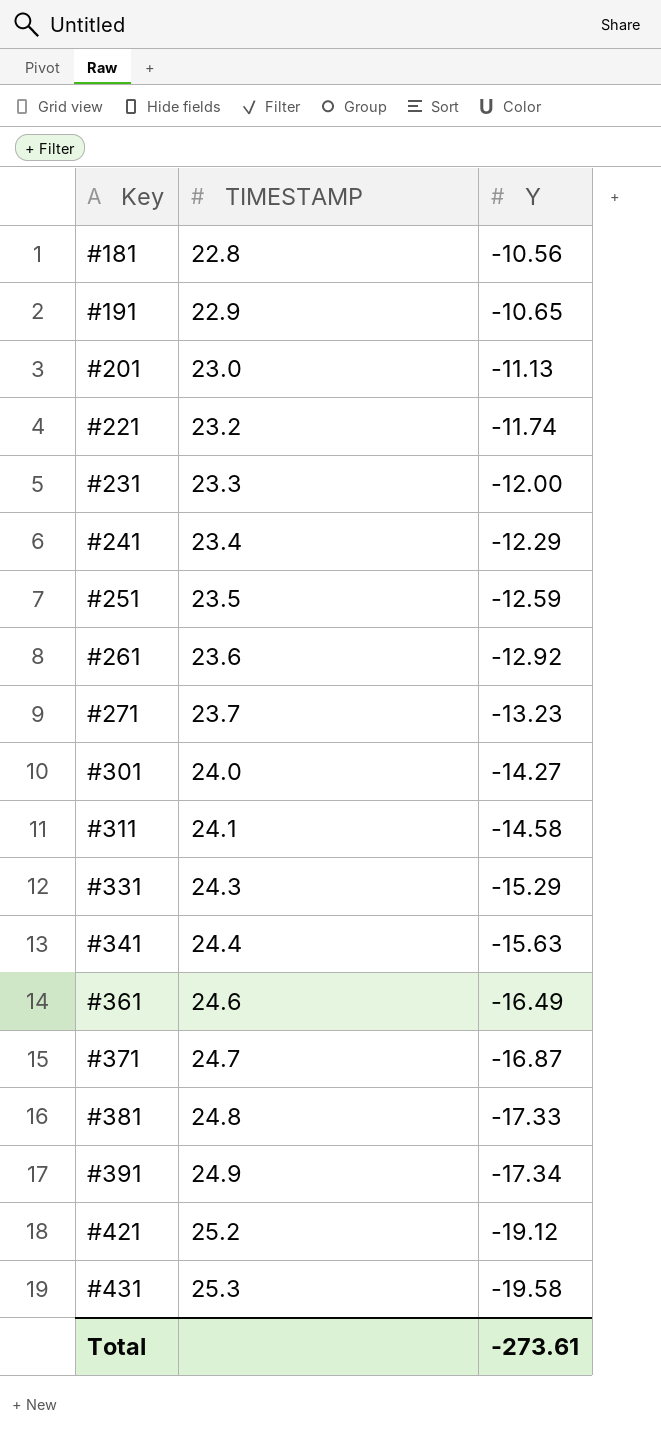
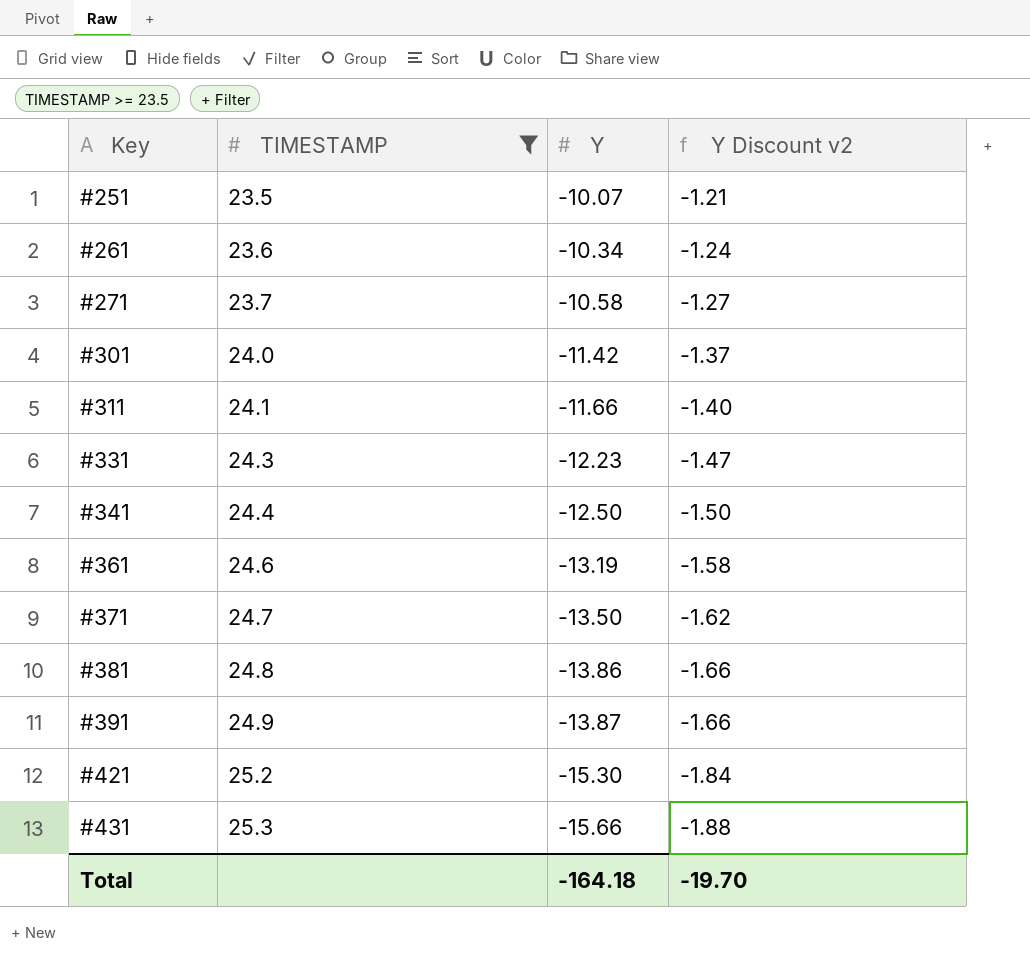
filter: none -> TIMESTAMP >= 23.5
column Y Discount v2 | formula: none -> [Y] * 0.12
#251 | Y: -12.59 -> -10.07
#261 | Y: -12.92 -> -10.34
#271 | Y: -13.23 -> -10.58
#301 | Y: -14.27 -> -11.42
#311 | Y: -14.58 -> -11.66
#331 | Y: -15.29 -> -12.23
#341 | Y: -15.63 -> -12.50
#361 | Y: -16.49 -> -13.19
#371 | Y: -16.87 -> -13.50
#381 | Y: -17.33 -> -13.86
#391 | Y: -17.34 -> -13.87
#421 | Y: -19.12 -> -15.30
#431 | Y: -19.58 -> -15.66
Total | Y: -273.61 -> -164.18

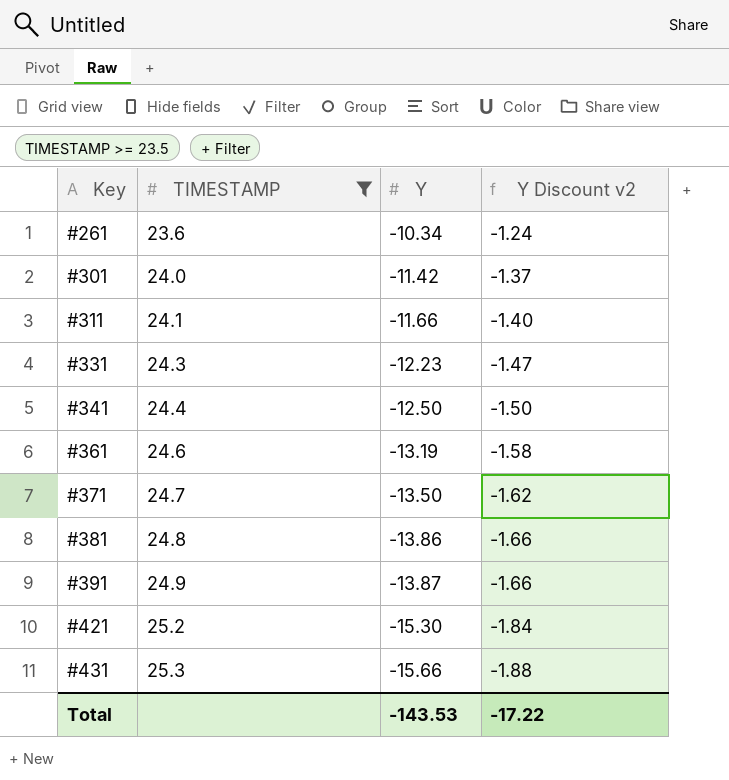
row #251: 23.5 | -10.07 | -1.21 -> none
row #271: 23.7 | -10.58 | -1.27 -> none
Total | Y: -164.18 -> -143.53
Total | Y Discount v2: -19.70 -> -17.22

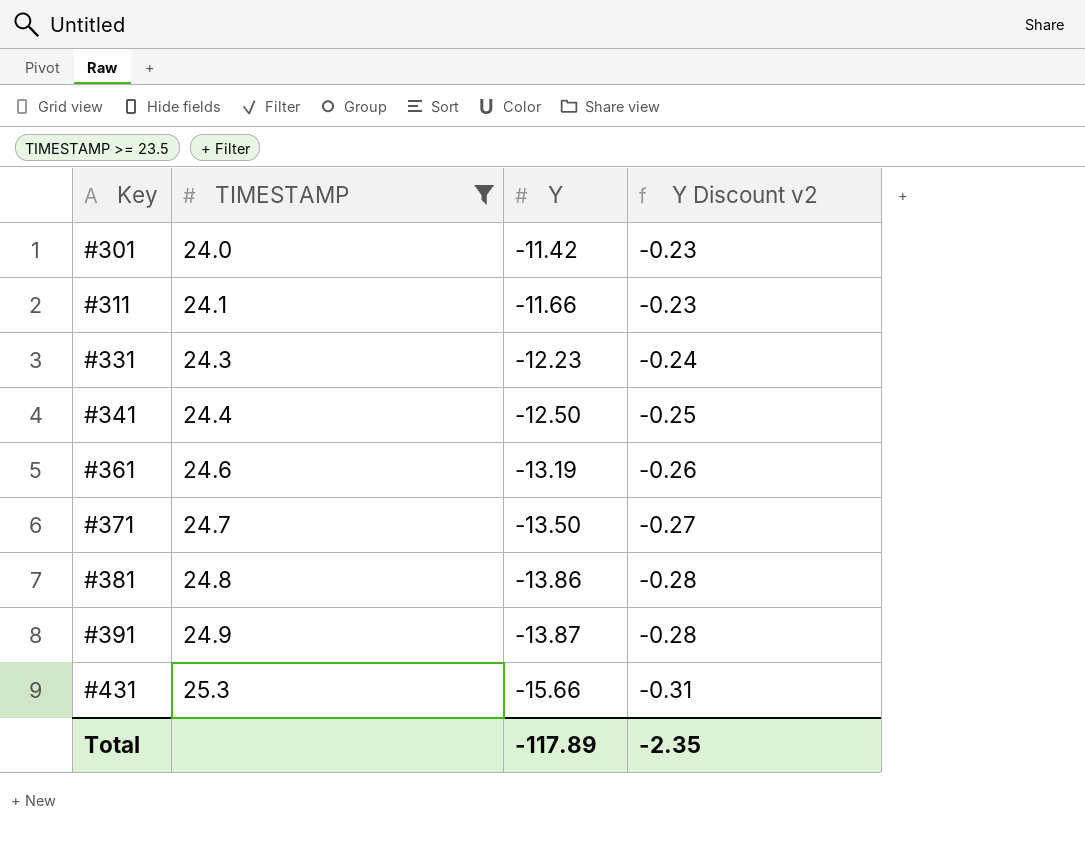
column Y Discount v2 | formula: [Y] * 0.12 -> [Y] * 0.02
row #261: 23.6 | -10.34 | -1.24 -> none
row #421: 25.2 | -15.30 | -1.84 -> none
Total | Y: -143.53 -> -117.89
Total | Y Discount v2: -17.22 -> -2.35

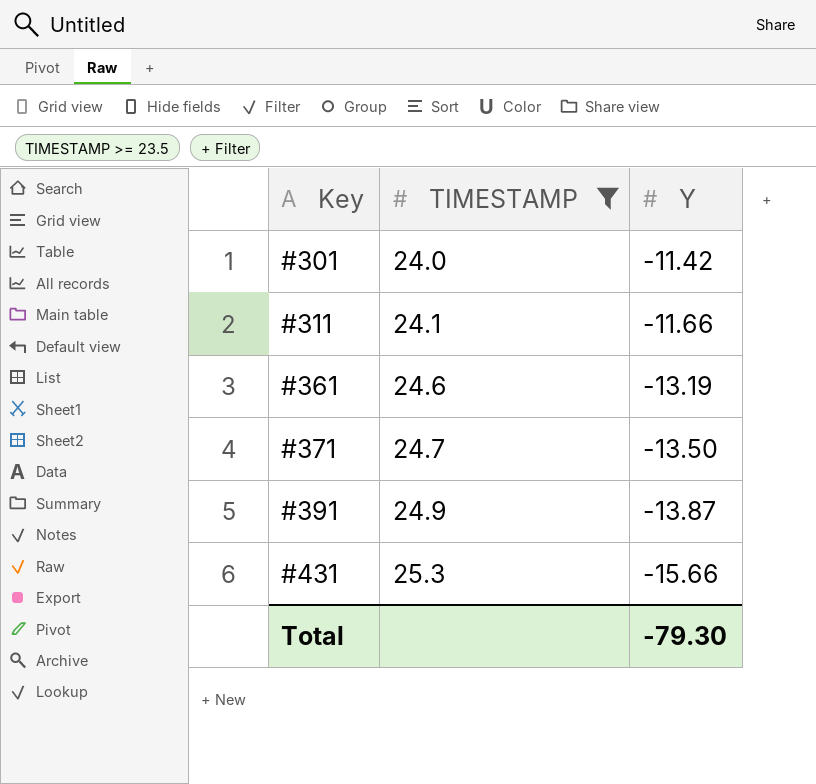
column Y Discount v2 | formula: [Y] * 0.02 -> none
row #331: 24.3 | -12.23 | -0.24 -> none
row #341: 24.4 | -12.50 | -0.25 -> none
row #381: 24.8 | -13.86 | -0.28 -> none
Total | Y: -117.89 -> -79.30

